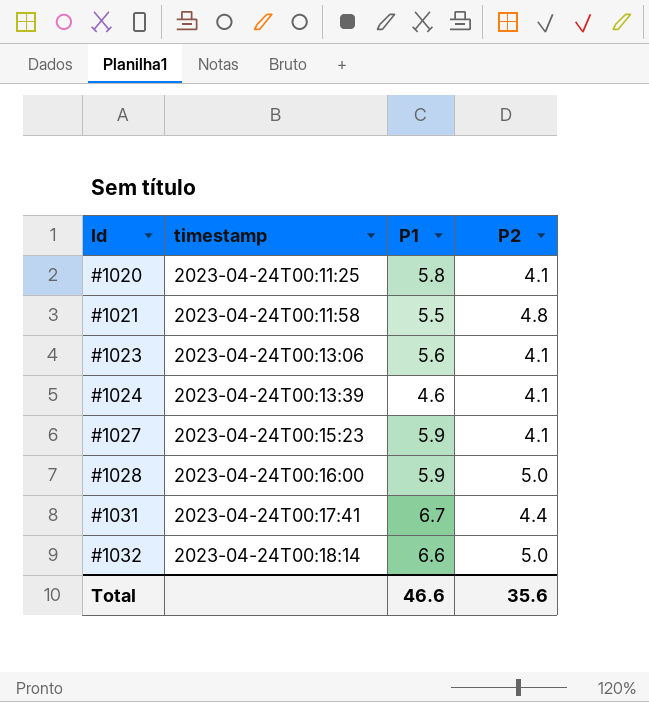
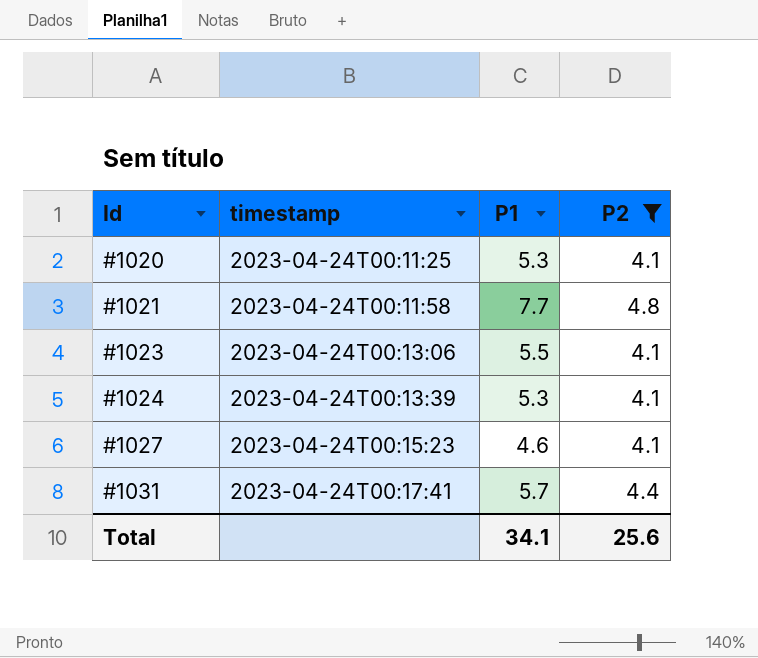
filter: none -> P2 != 5.0
#1020 | P1: 5.8 -> 5.3
#1021 | P1: 5.5 -> 7.7
#1023 | P1: 5.6 -> 5.5
#1024 | P1: 4.6 -> 5.3
#1027 | P1: 5.9 -> 4.6
#1031 | P1: 6.7 -> 5.7
Total | P1: 46.6 -> 34.1
Total | P2: 35.6 -> 25.6

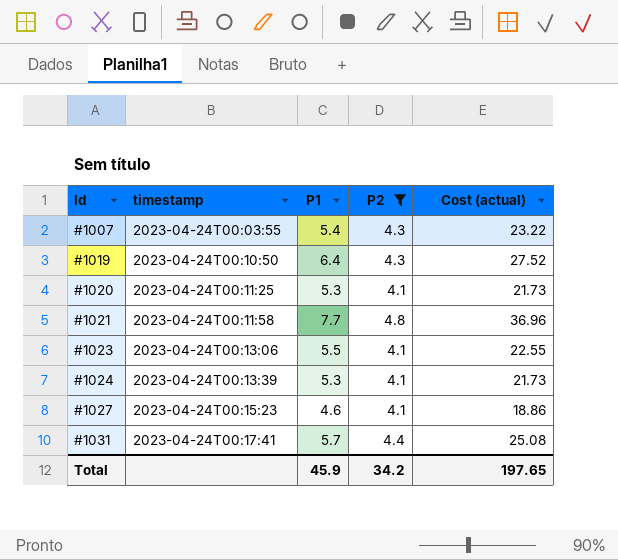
column Cost (actual) | formula: none -> [P1] * [P2]
row #1007: none -> 2023-04-24T00:03:55 | 5.4 | 4.3 | 23.22
row #1019: none -> 2023-04-24T00:10:50 | 6.4 | 4.3 | 27.52
Total | P1: 34.1 -> 45.9
Total | P2: 25.6 -> 34.2

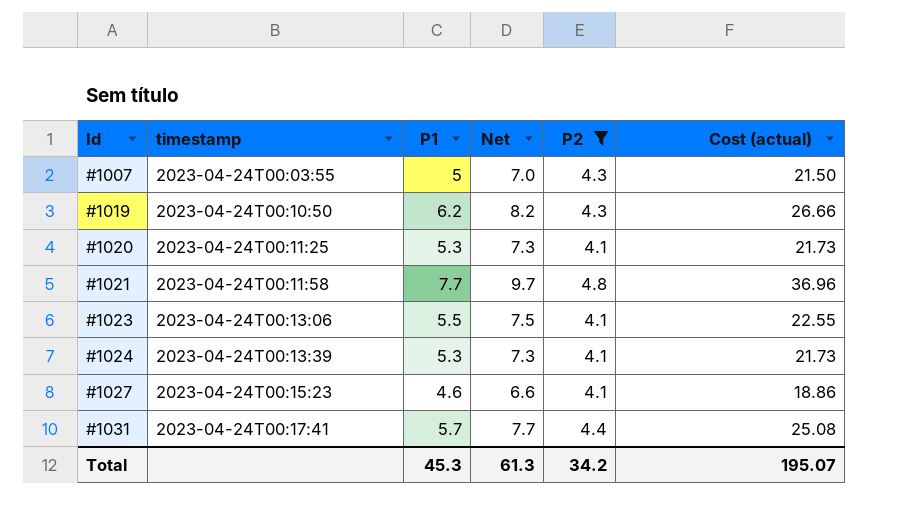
column Net | formula: none -> [P1] + 2
#1007 | P1: 5.4 -> 5
#1007 | Cost (actual): 23.22 -> 21.50
#1019 | P1: 6.4 -> 6.2
#1019 | Cost (actual): 27.52 -> 26.66
Total | P1: 45.9 -> 45.3
Total | Cost (actual): 197.65 -> 195.07

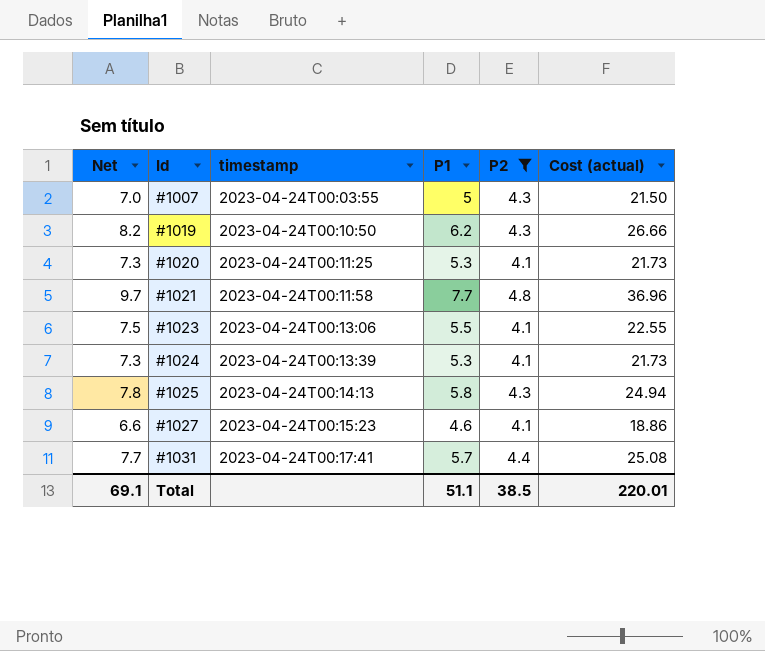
column Net | position: 4 -> 1
row #1025: none -> 7.8 | 2023-04-24T00:14:13 | 5.8 | 4.3 | 24.94
Total | Net: 61.3 -> 69.1
Total | P1: 45.3 -> 51.1
Total | P2: 34.2 -> 38.5
Total | Cost (actual): 195.07 -> 220.01

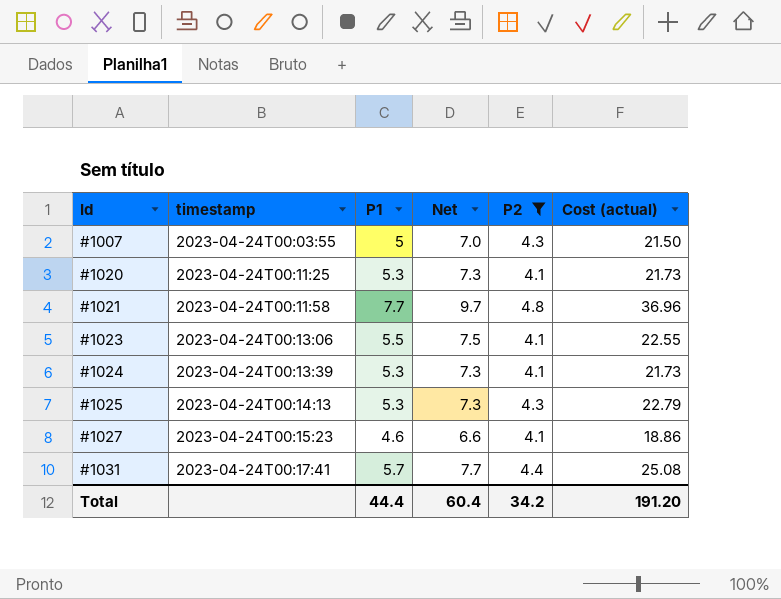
column Net | position: 1 -> 4
row #1019: 8.2 | 2023-04-24T00:10:50 | 6.2 | 4.3 | 26.66 -> none
#1025 | P1: 5.8 -> 5.3
#1025 | Net: 7.8 -> 7.3
#1025 | Cost (actual): 24.94 -> 22.79
Total | P1: 51.1 -> 44.4
Total | Net: 69.1 -> 60.4
Total | P2: 38.5 -> 34.2
Total | Cost (actual): 220.01 -> 191.20

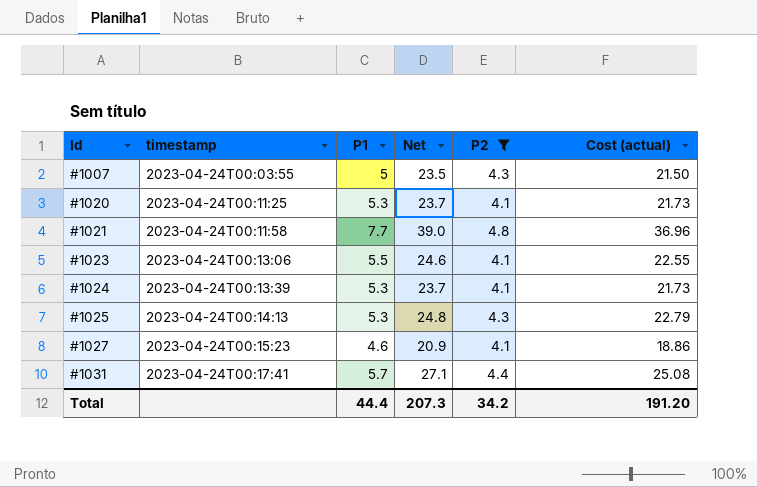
column Net | formula: [P1] + 2 -> [Cost (actual)] + 2
Total | Net: 60.4 -> 207.3

